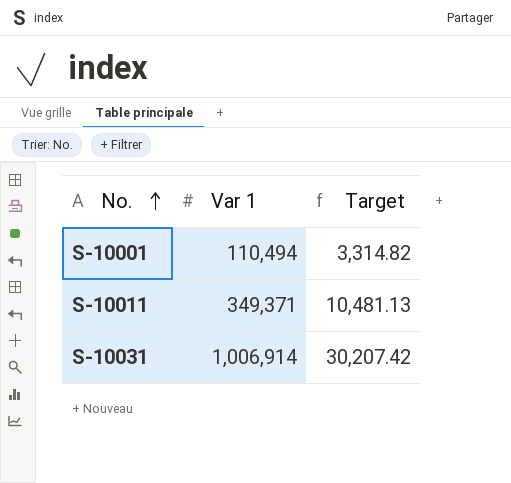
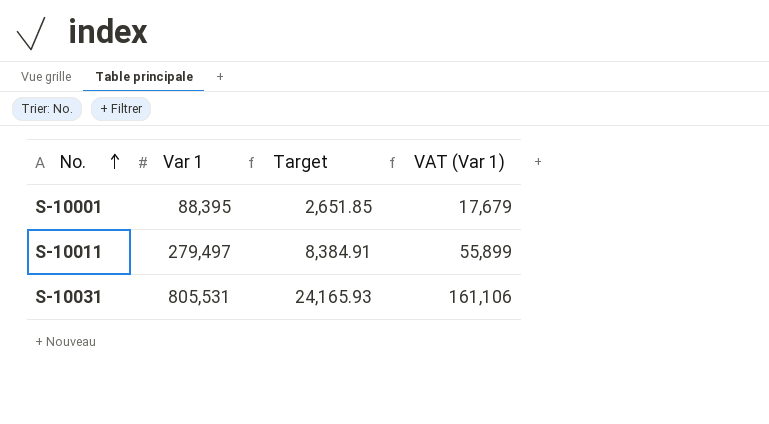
column VAT (Var 1) | formula: none -> [Var 1] * 0.2
S-10001 | Var 1: 110,494 -> 88,395
S-10001 | Target: 3,314.82 -> 2,651.85
S-10011 | Var 1: 349,371 -> 279,497
S-10011 | Target: 10,481.13 -> 8,384.91
S-10031 | Var 1: 1,006,914 -> 805,531
S-10031 | Target: 30,207.42 -> 24,165.93

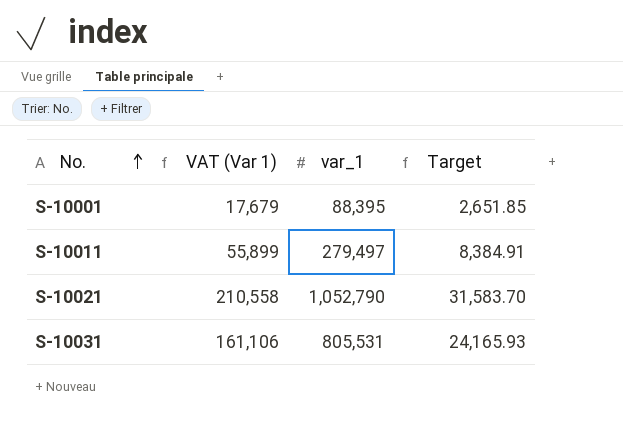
column VAT (Var 1) | position: 4 -> 2
column name: Var 1 -> var_1
row S-10021: none -> 210,558 | 1,052,790 | 31,583.70

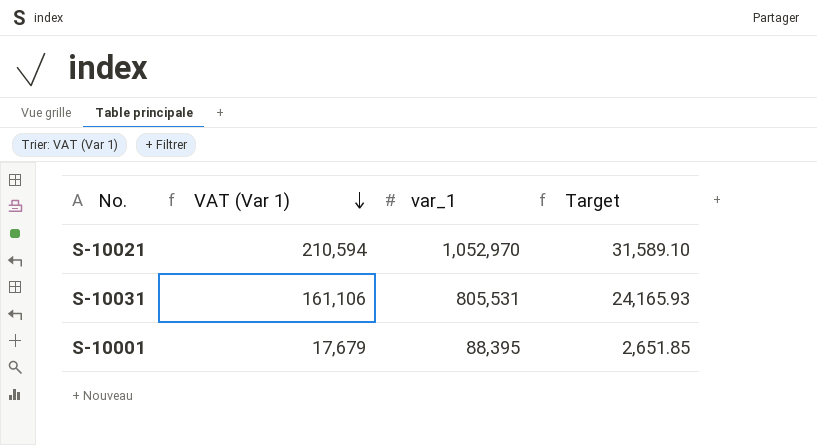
row order: No. ascending -> VAT (Var 1) descending
row S-10011: 55,899 | 279,497 | 8,384.91 -> none
S-10021 | VAT (Var 1): 210,558 -> 210,594
S-10021 | var_1: 1,052,790 -> 1,052,970
S-10021 | Target: 31,583.70 -> 31,589.10

